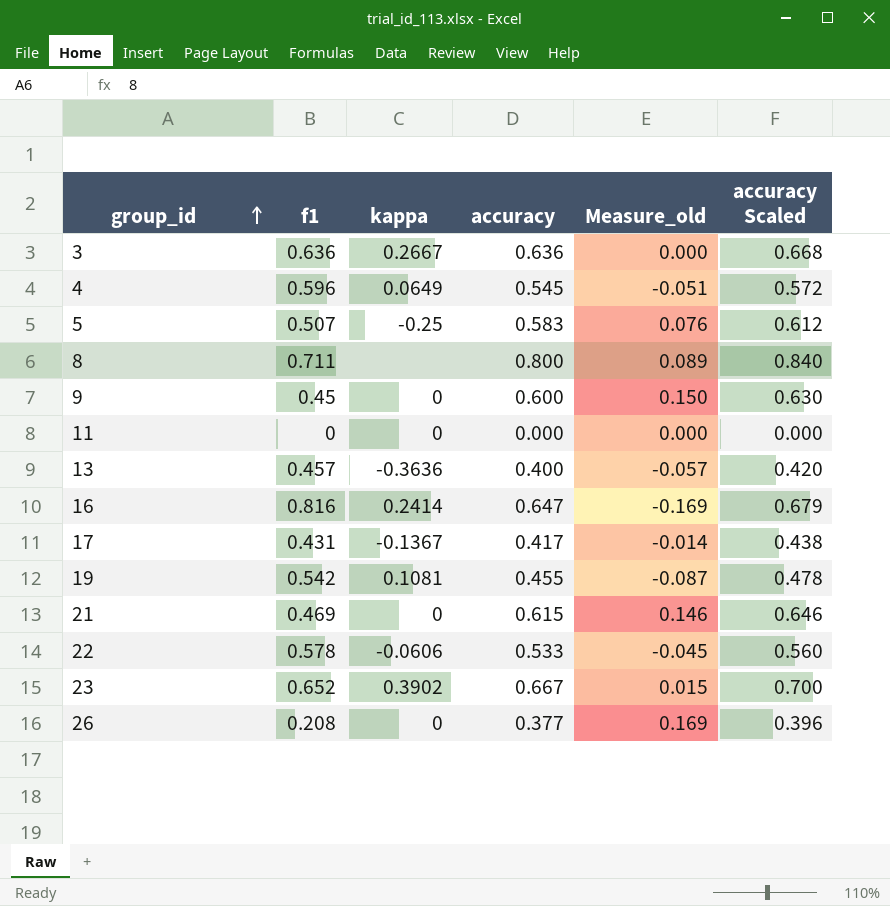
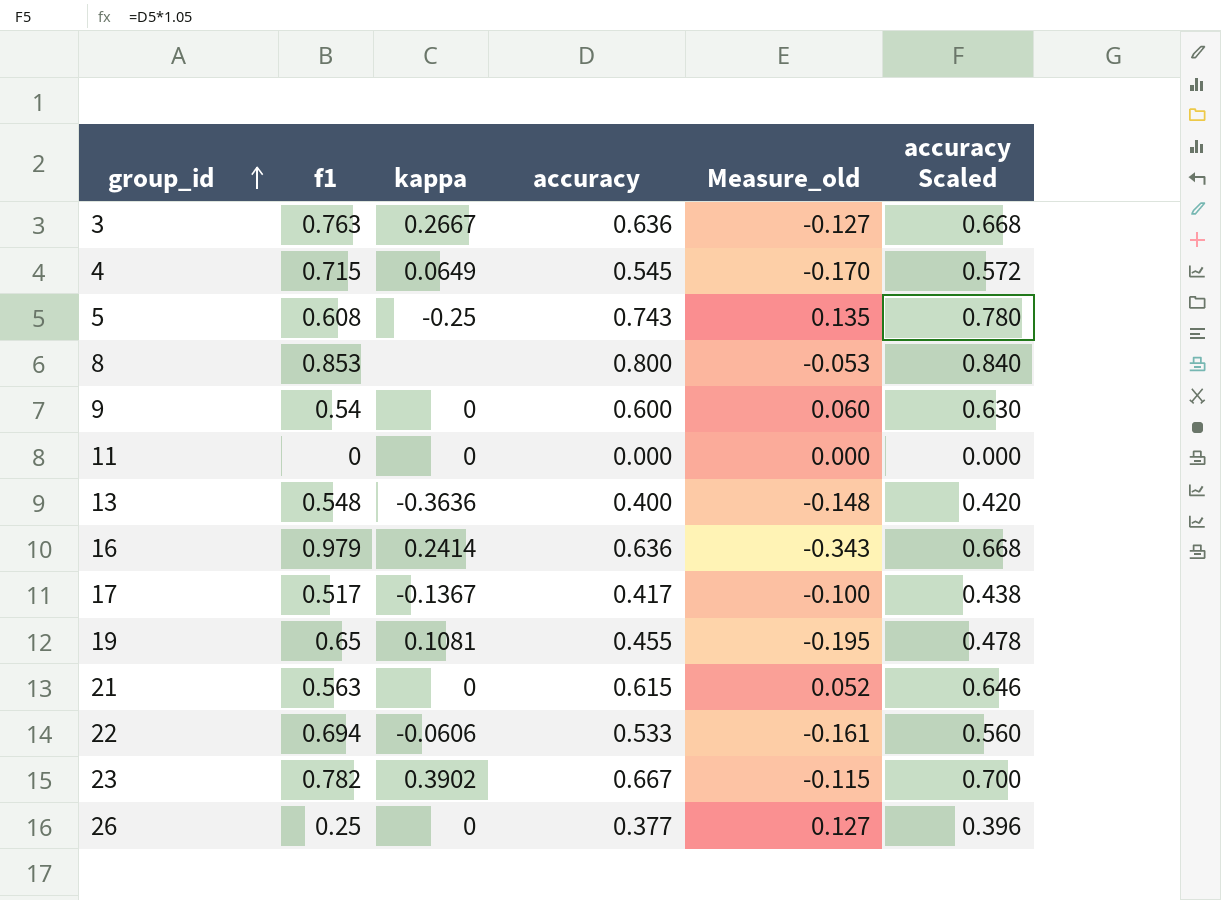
3 | f1: 0.636 -> 0.763
3 | Measure_old: 0.000 -> -0.127
4 | f1: 0.596 -> 0.715
4 | Measure_old: -0.051 -> -0.170
5 | f1: 0.507 -> 0.608
5 | accuracy: 0.583 -> 0.743
5 | Measure_old: 0.076 -> 0.135
5 | accuracy Scaled: 0.612 -> 0.780
8 | f1: 0.711 -> 0.853
8 | Measure_old: 0.089 -> -0.053
9 | f1: 0.45 -> 0.54
9 | Measure_old: 0.150 -> 0.060
13 | f1: 0.457 -> 0.548
13 | Measure_old: -0.057 -> -0.148
16 | f1: 0.816 -> 0.979
16 | accuracy: 0.647 -> 0.636
16 | Measure_old: -0.169 -> -0.343
16 | accuracy Scaled: 0.679 -> 0.668
17 | f1: 0.431 -> 0.517
17 | Measure_old: -0.014 -> -0.100
19 | f1: 0.542 -> 0.65
19 | Measure_old: -0.087 -> -0.195
21 | f1: 0.469 -> 0.563
21 | Measure_old: 0.146 -> 0.052
22 | f1: 0.578 -> 0.694
22 | Measure_old: -0.045 -> -0.161
23 | f1: 0.652 -> 0.782
23 | Measure_old: 0.015 -> -0.115
26 | f1: 0.208 -> 0.25
26 | Measure_old: 0.169 -> 0.127

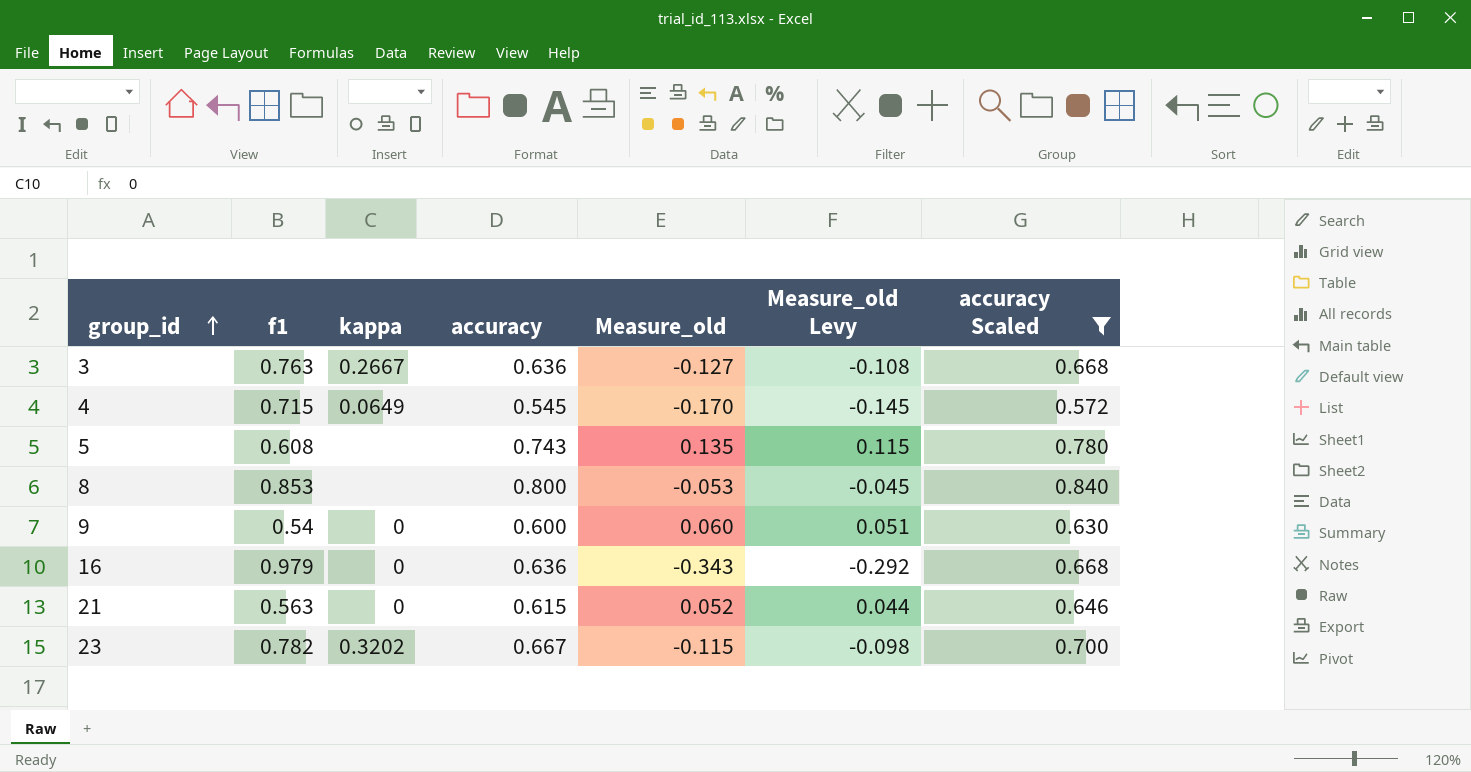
filter: none -> accuracy Scaled >= 0.572
column Measure_old Levy | formula: none -> [Measure_old] * 0.85
5 | kappa: -0.25 -> none
16 | kappa: 0.2414 -> 0
23 | kappa: 0.3902 -> 0.3202

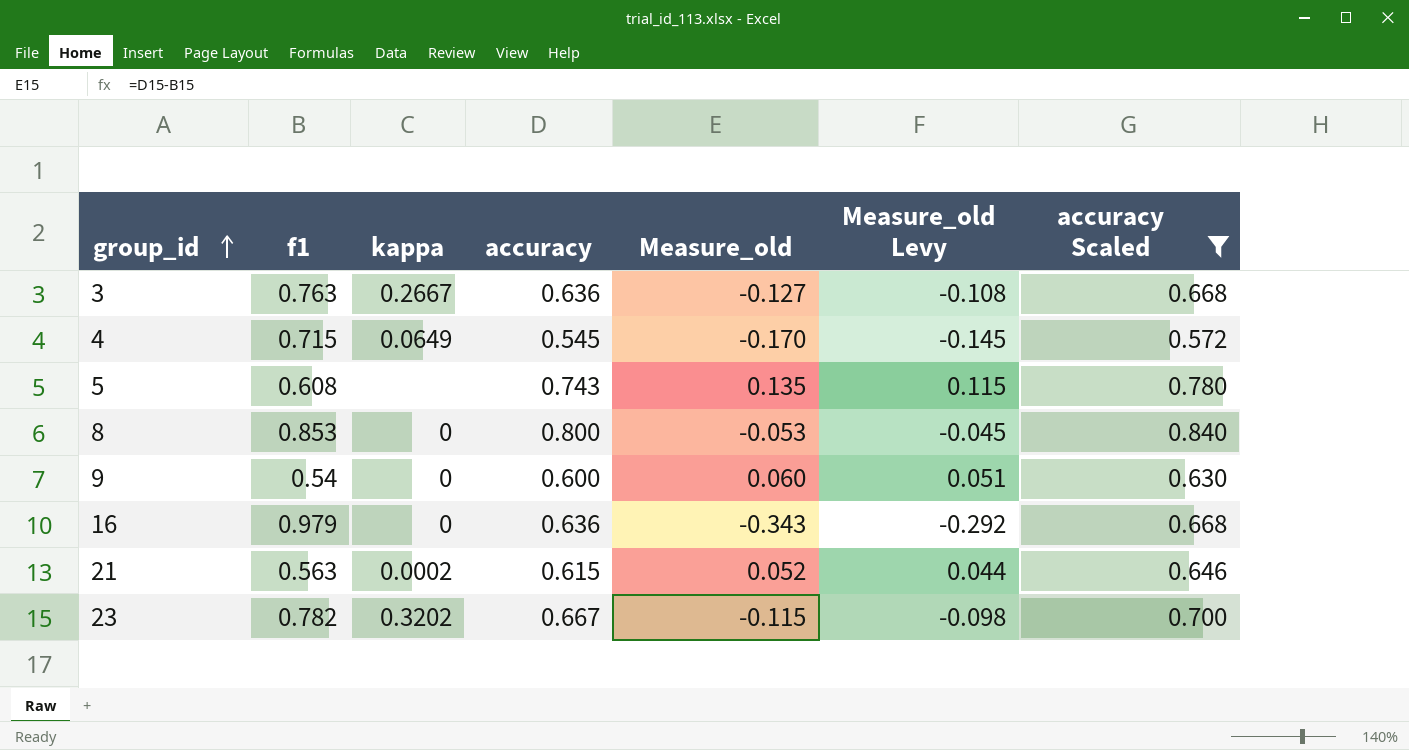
8 | kappa: none -> 0
21 | kappa: 0 -> 0.0002

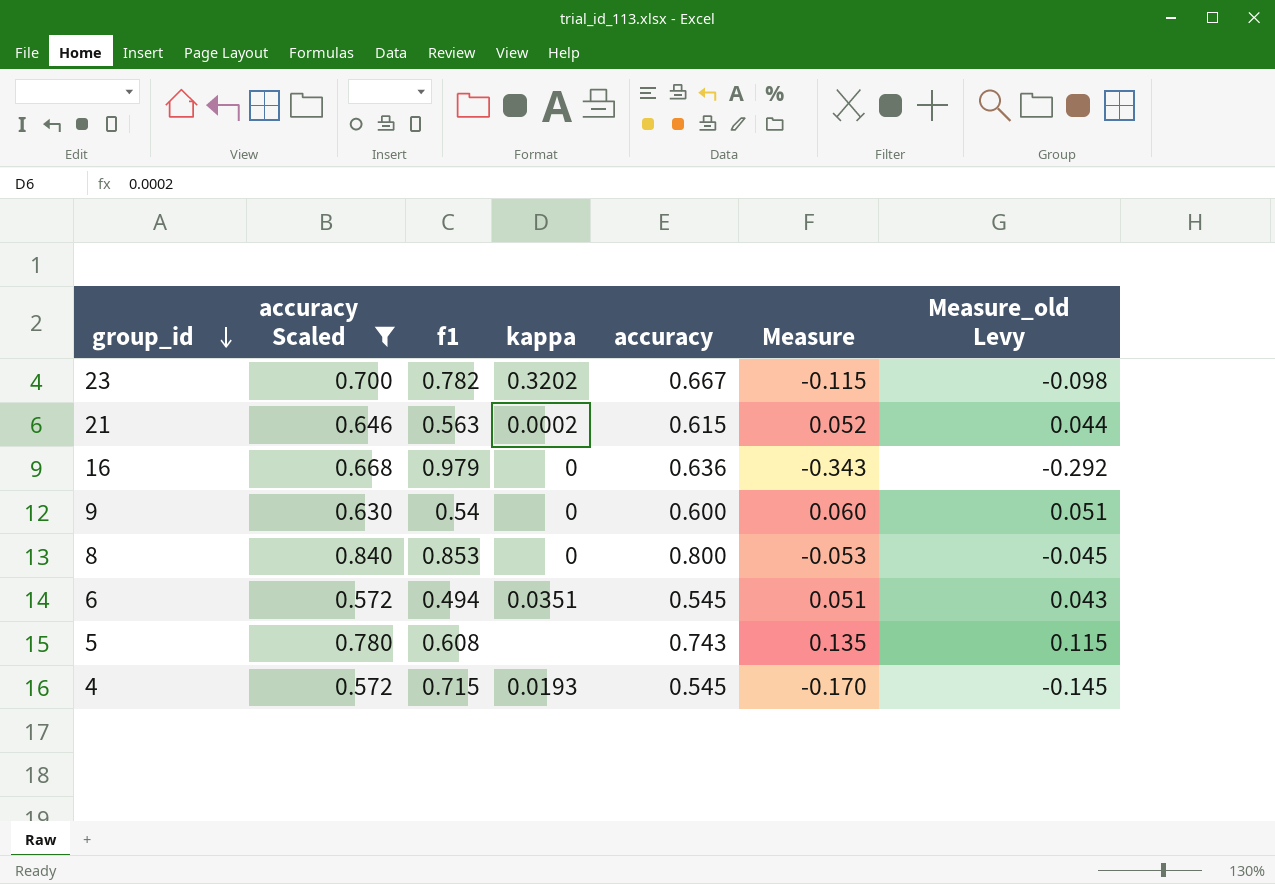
row order: group_id ascending -> group_id descending
column accuracy Scaled | position: 7 -> 2
column name: Measure_old -> Measure
row 3: 0.763 | 0.2667 | 0.636 | -0.127 | -0.108 | 0.668 -> none
row 6: none -> 0.572 | 0.494 | 0.0351 | 0.545 | 0.051 | 0.043
4 | kappa: 0.0649 -> 0.0193

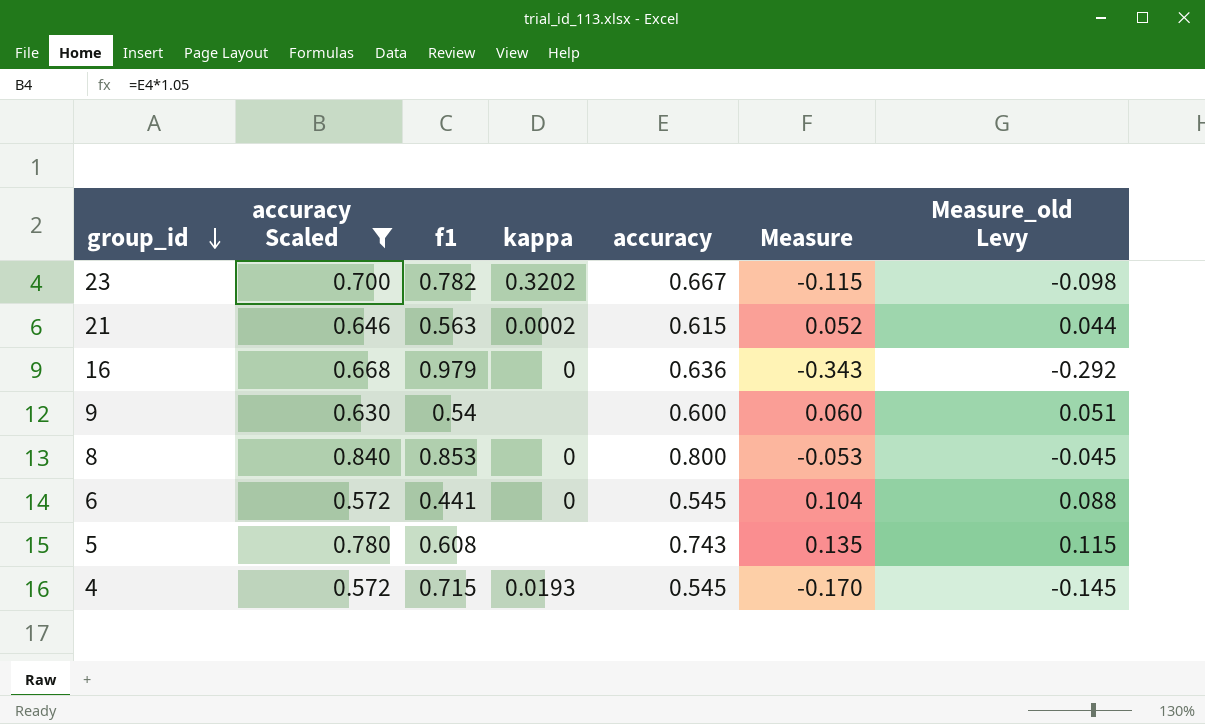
9 | kappa: 0 -> none
6 | f1: 0.494 -> 0.441
6 | kappa: 0.0351 -> 0
6 | Measure: 0.051 -> 0.104
6 | Measure_old Levy: 0.043 -> 0.088

